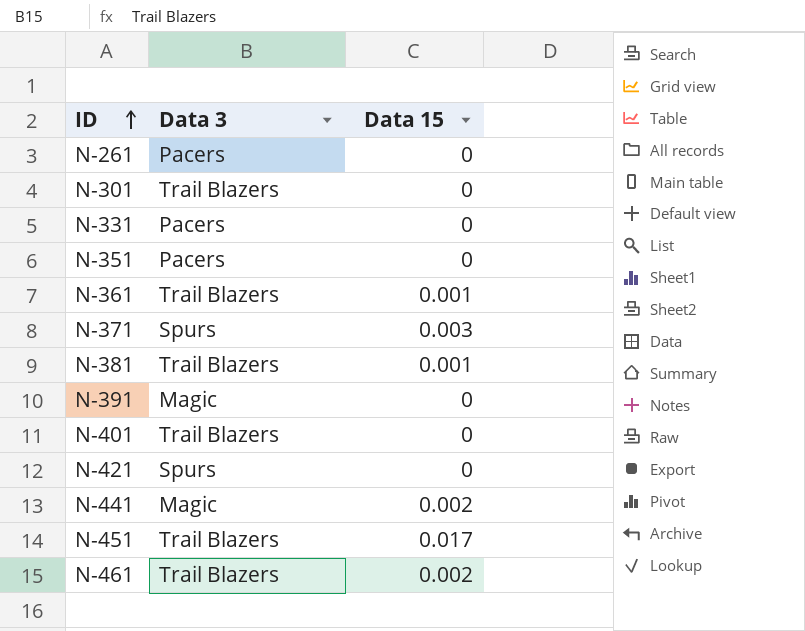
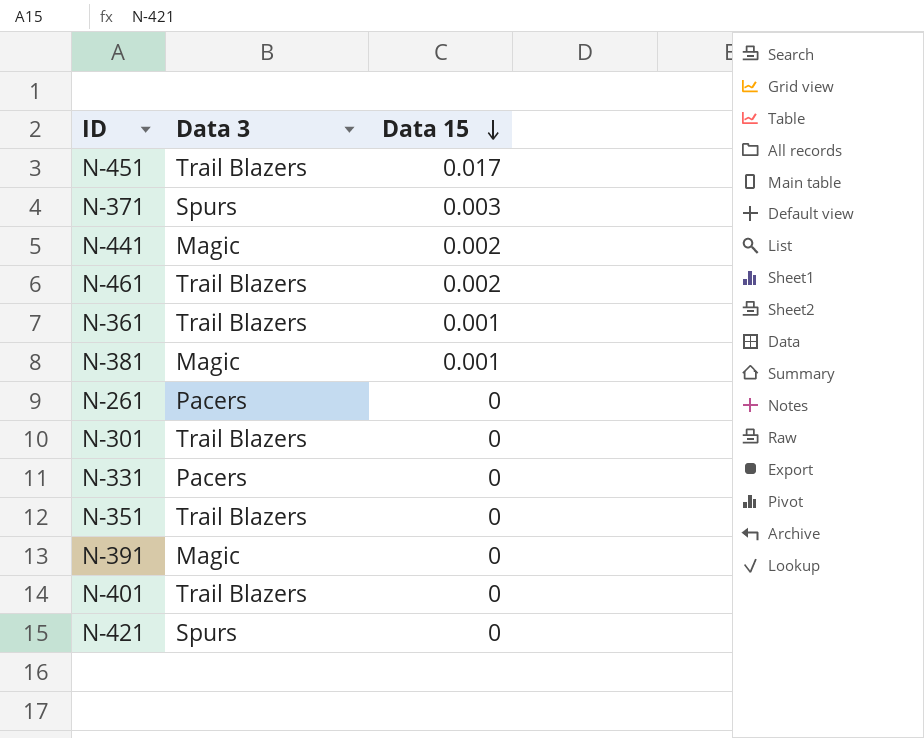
row order: ID ascending -> Data 15 descending
N-381 | Data 3: Trail Blazers -> Magic
N-351 | Data 3: Pacers -> Trail Blazers

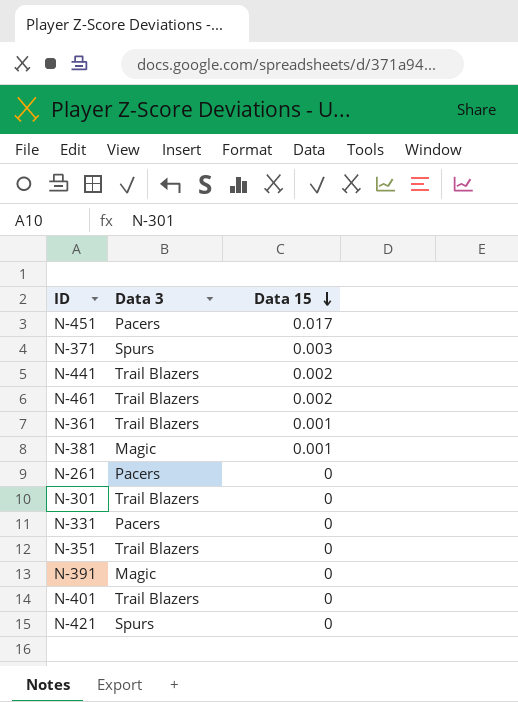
N-451 | Data 3: Trail Blazers -> Pacers
N-441 | Data 3: Magic -> Trail Blazers

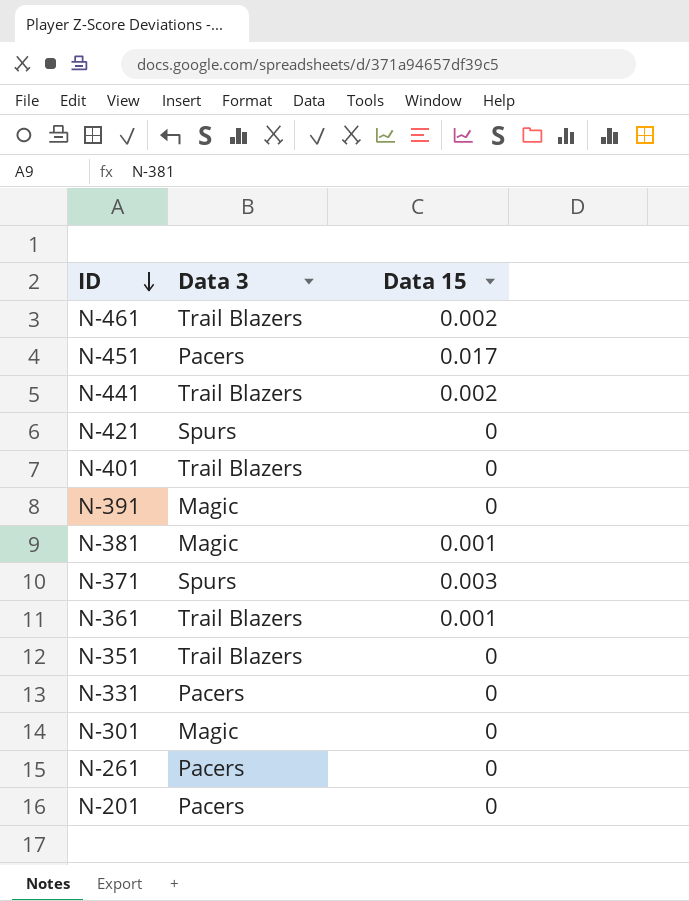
row order: Data 15 descending -> ID descending
N-301 | Data 3: Trail Blazers -> Magic
row N-201: none -> Pacers | 0

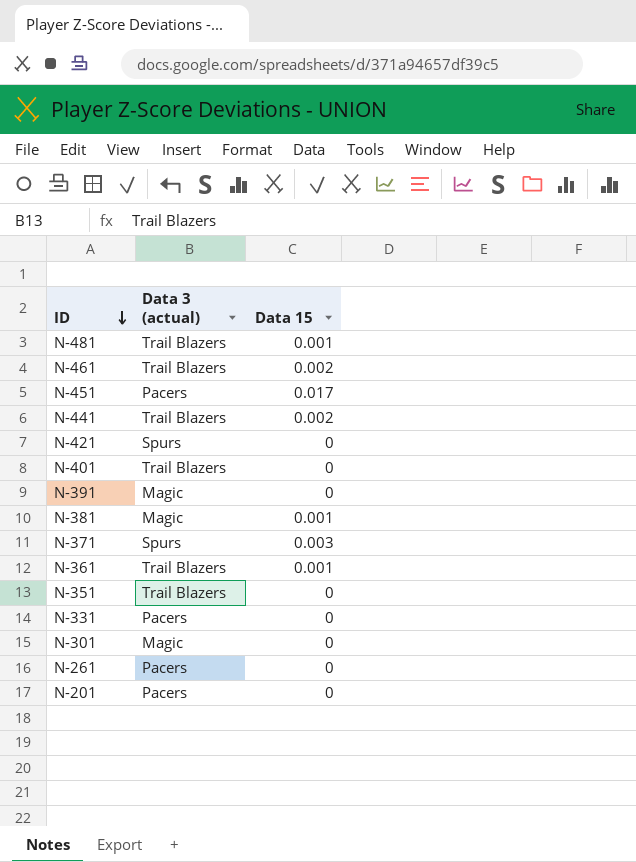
column name: Data 3 -> Data 3 (actual)
row N-481: none -> Trail Blazers | 0.001

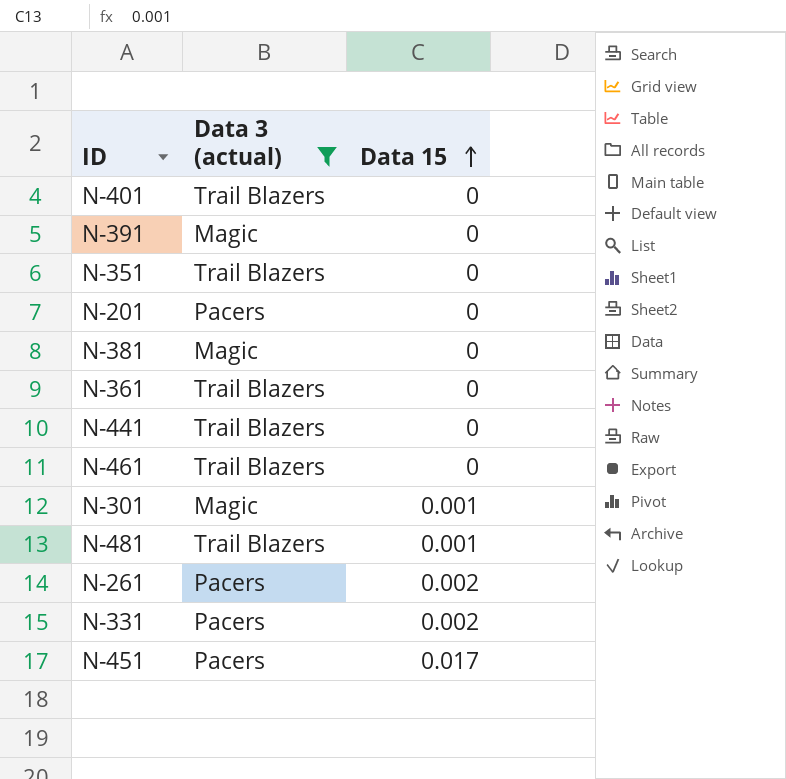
filter: none -> Data 3 (actual) != Spurs
row order: ID descending -> Data 15 ascending
N-381 | Data 15: 0.001 -> 0
N-361 | Data 15: 0.001 -> 0
N-441 | Data 15: 0.002 -> 0
N-461 | Data 15: 0.002 -> 0
N-301 | Data 15: 0 -> 0.001
N-261 | Data 15: 0 -> 0.002
N-331 | Data 15: 0 -> 0.002

